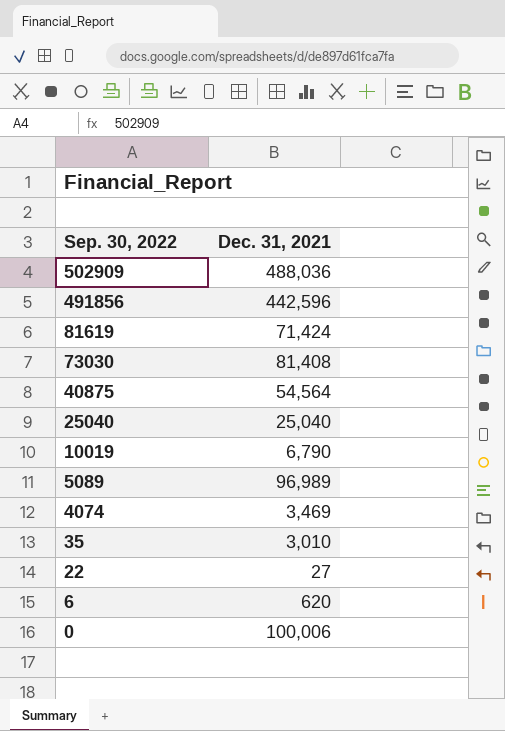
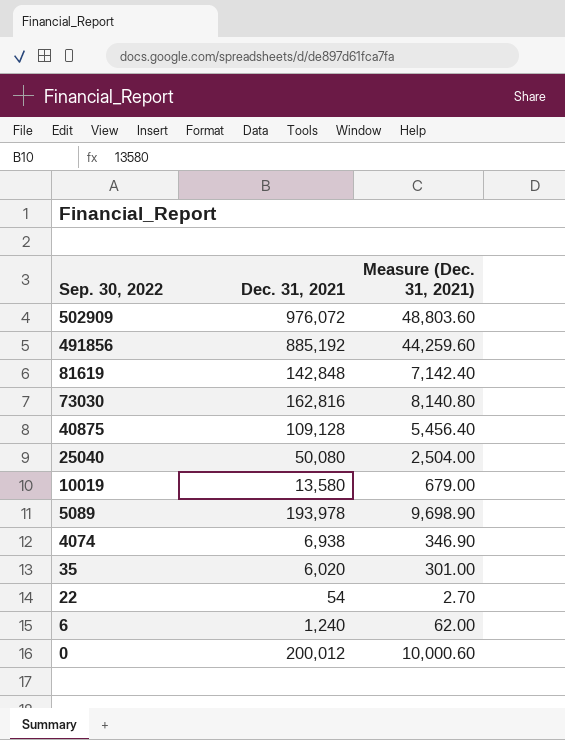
column Measure (Dec. 31, 2021) | formula: none -> [Dec. 31, 2021] * 0.05
502909 | Dec. 31, 2021: 488,036 -> 976,072
491856 | Dec. 31, 2021: 442,596 -> 885,192
81619 | Dec. 31, 2021: 71,424 -> 142,848
73030 | Dec. 31, 2021: 81,408 -> 162,816
40875 | Dec. 31, 2021: 54,564 -> 109,128
25040 | Dec. 31, 2021: 25,040 -> 50,080
10019 | Dec. 31, 2021: 6,790 -> 13,580
5089 | Dec. 31, 2021: 96,989 -> 193,978
4074 | Dec. 31, 2021: 3,469 -> 6,938
35 | Dec. 31, 2021: 3,010 -> 6,020
22 | Dec. 31, 2021: 27 -> 54
6 | Dec. 31, 2021: 620 -> 1,240
0 | Dec. 31, 2021: 100,006 -> 200,012

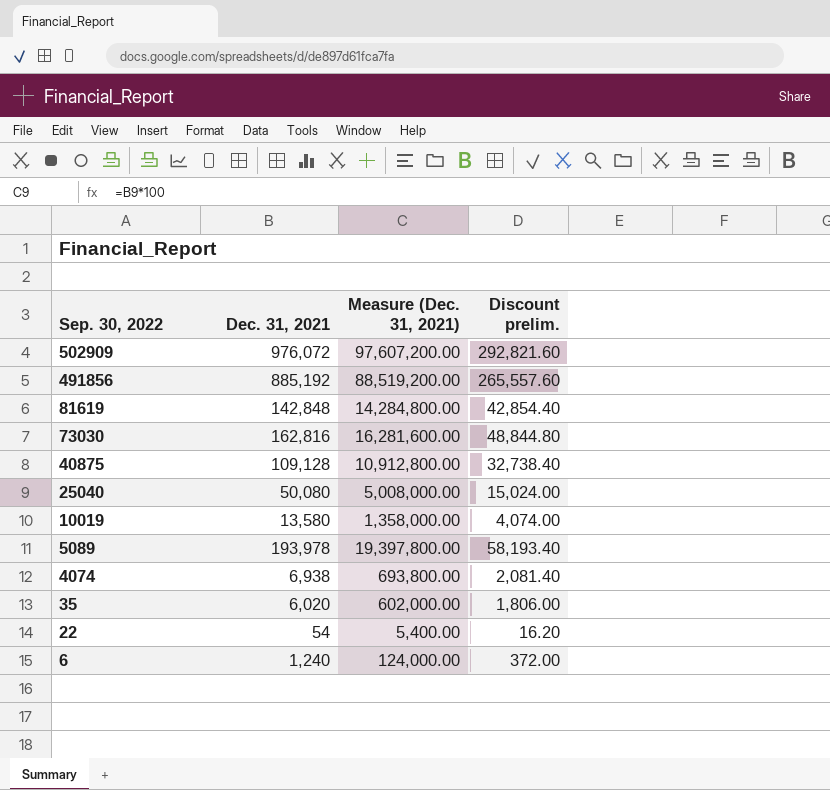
column Measure (Dec. 31, 2021) | formula: [Dec. 31, 2021] * 0.05 -> [Dec. 31, 2021] * 100
column Discount prelim. | formula: none -> [Dec. 31, 2021] * 0.3
row 0: 200,012 | 10,000.60 -> none

